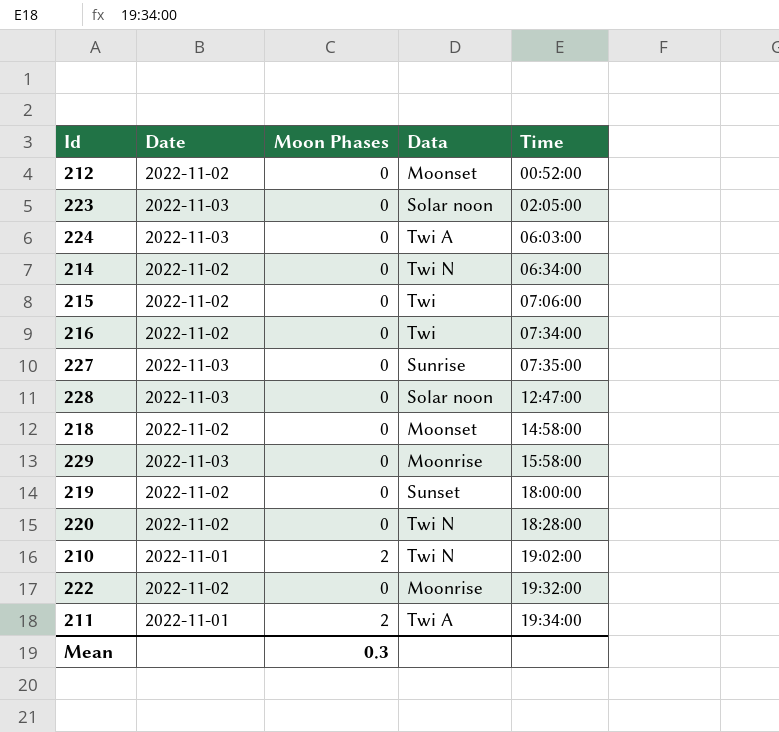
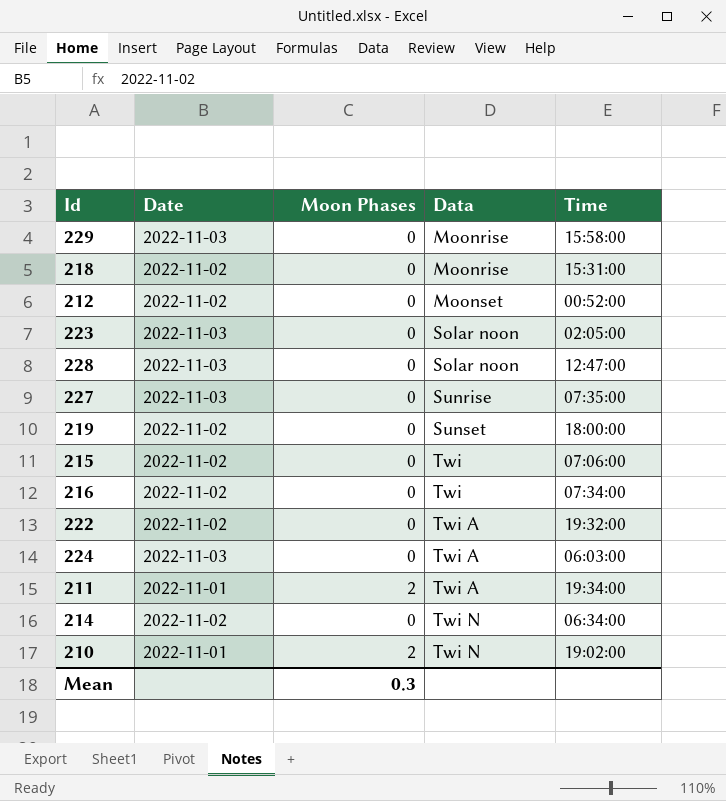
row order: Time ascending -> Data ascending
row 220: 2022-11-02 | 0 | Twi N | 18:28:00 -> none
218 | Data: Moonset -> Moonrise
218 | Time: 14:58:00 -> 15:31:00
222 | Data: Moonrise -> Twi A

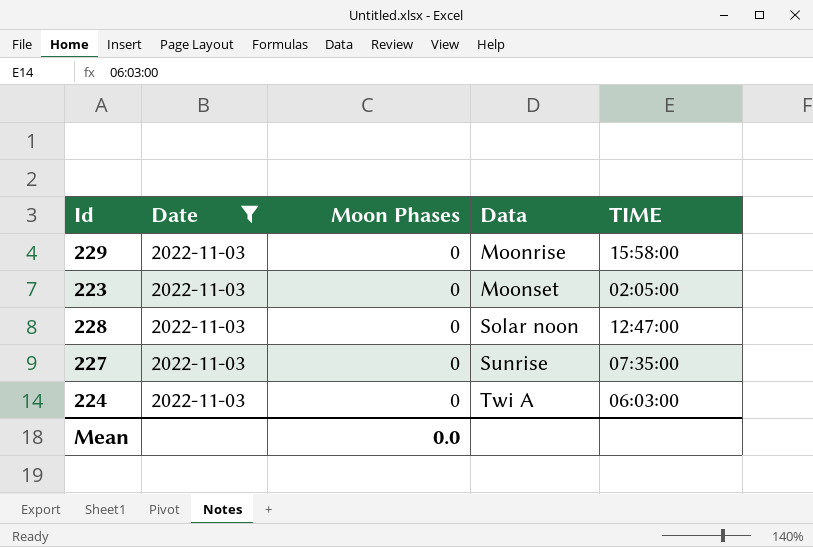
filter: none -> Date = 2022-11-03
column name: Time -> TIME
223 | Data: Solar noon -> Moonset
Mean | Moon Phases: 0.3 -> 0.0

